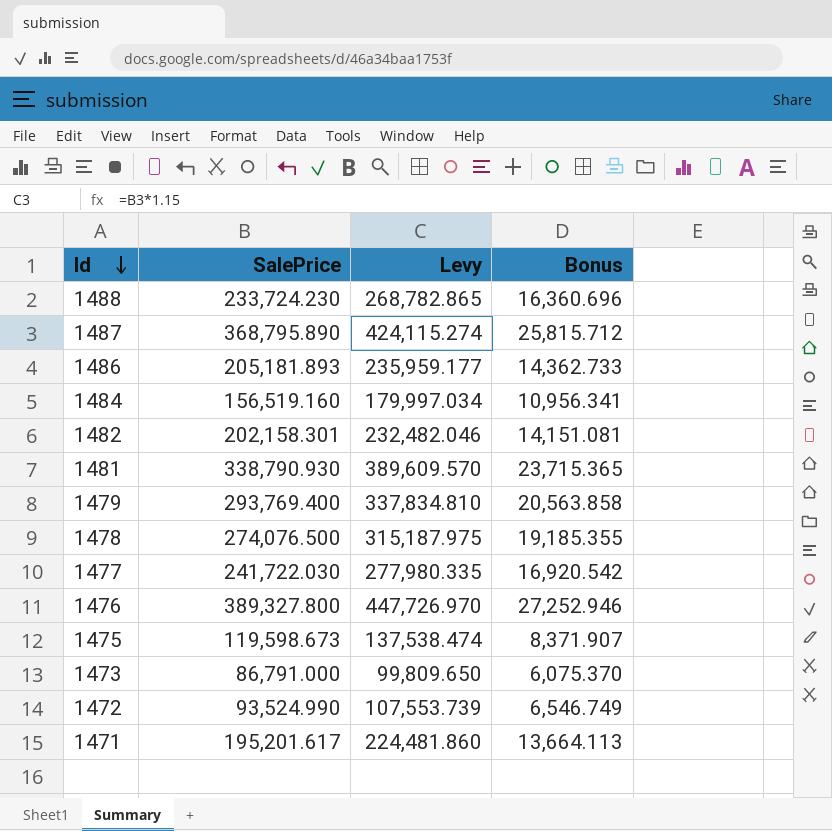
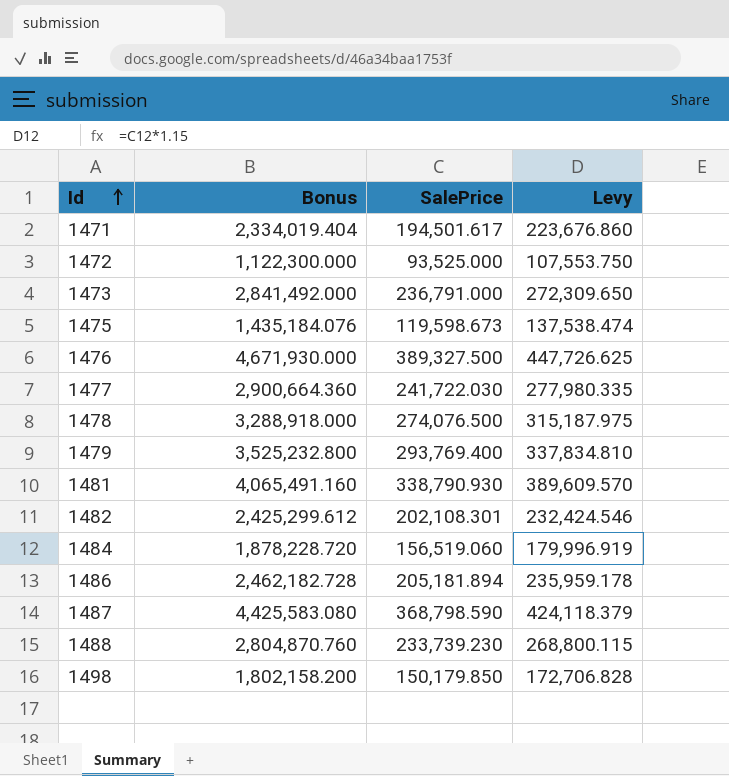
row order: Id descending -> Id ascending
column Bonus | formula: [SalePrice] * 0.07 -> [SalePrice] * 12
column Bonus | position: 4 -> 2
1471 | SalePrice: 195,201.617 -> 194,501.617
1471 | Levy: 224,481.860 -> 223,676.860
1472 | SalePrice: 93,524.990 -> 93,525.000
1472 | Levy: 107,553.739 -> 107,553.750
1473 | SalePrice: 86,791.000 -> 236,791.000
1473 | Levy: 99,809.650 -> 272,309.650
1476 | SalePrice: 389,327.800 -> 389,327.500
1476 | Levy: 447,726.970 -> 447,726.625
1482 | SalePrice: 202,158.301 -> 202,108.301
1482 | Levy: 232,482.046 -> 232,424.546
1484 | SalePrice: 156,519.160 -> 156,519.060
1484 | Levy: 179,997.034 -> 179,996.919
1486 | SalePrice: 205,181.893 -> 205,181.894
1486 | Levy: 235,959.177 -> 235,959.178
1487 | SalePrice: 368,795.890 -> 368,798.590
1487 | Levy: 424,115.274 -> 424,118.379
1488 | SalePrice: 233,724.230 -> 233,739.230
1488 | Levy: 268,782.865 -> 268,800.115
row 1498: none -> 1,802,158.200 | 150,179.850 | 172,706.828

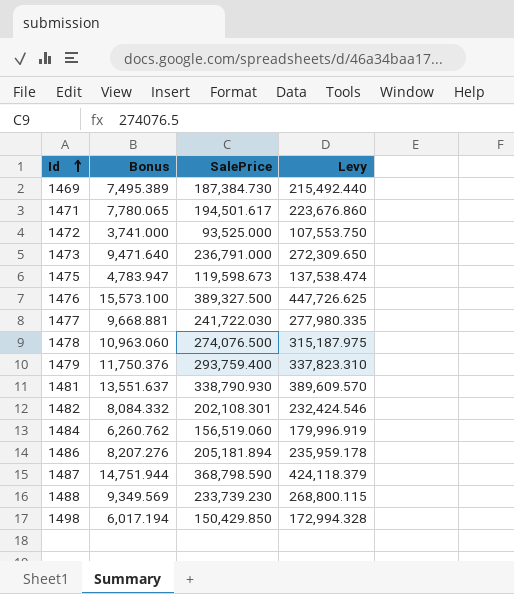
column Bonus | formula: [SalePrice] * 12 -> [SalePrice] * 0.04
row 1469: none -> 7,495.389 | 187,384.730 | 215,492.440
1479 | SalePrice: 293,769.400 -> 293,759.400
1479 | Levy: 337,834.810 -> 337,823.310
1498 | SalePrice: 150,179.850 -> 150,429.850
1498 | Levy: 172,706.828 -> 172,994.328

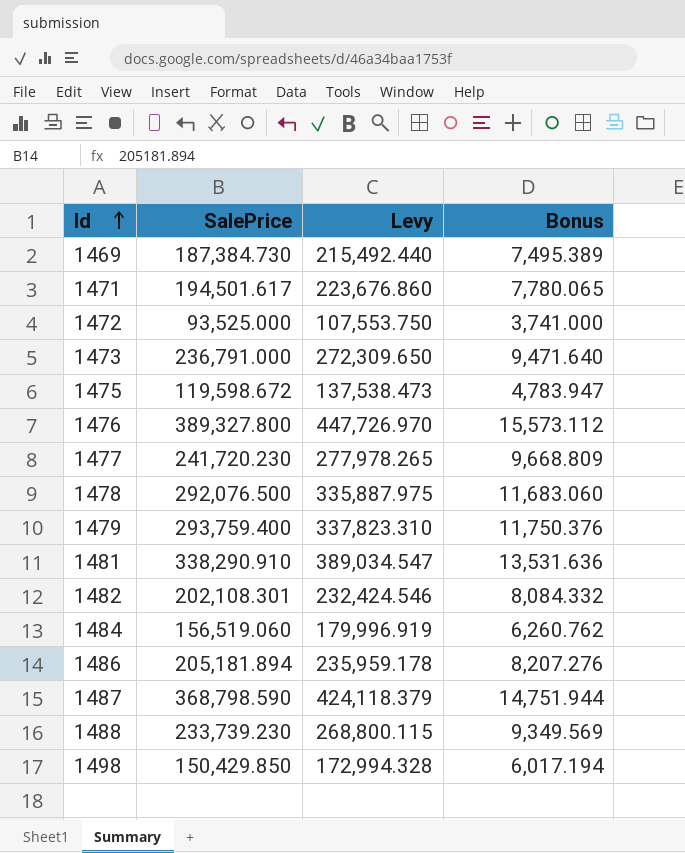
column Bonus | position: 2 -> 4
1475 | SalePrice: 119,598.673 -> 119,598.672
1475 | Levy: 137,538.474 -> 137,538.473
1476 | SalePrice: 389,327.500 -> 389,327.800
1476 | Levy: 447,726.625 -> 447,726.970
1476 | Bonus: 15,573.100 -> 15,573.112
1477 | SalePrice: 241,722.030 -> 241,720.230
1477 | Levy: 277,980.335 -> 277,978.265
1477 | Bonus: 9,668.881 -> 9,668.809
1478 | SalePrice: 274,076.500 -> 292,076.500
1478 | Levy: 315,187.975 -> 335,887.975
1478 | Bonus: 10,963.060 -> 11,683.060
1481 | SalePrice: 338,790.930 -> 338,290.910
1481 | Levy: 389,609.570 -> 389,034.547
1481 | Bonus: 13,551.637 -> 13,531.636

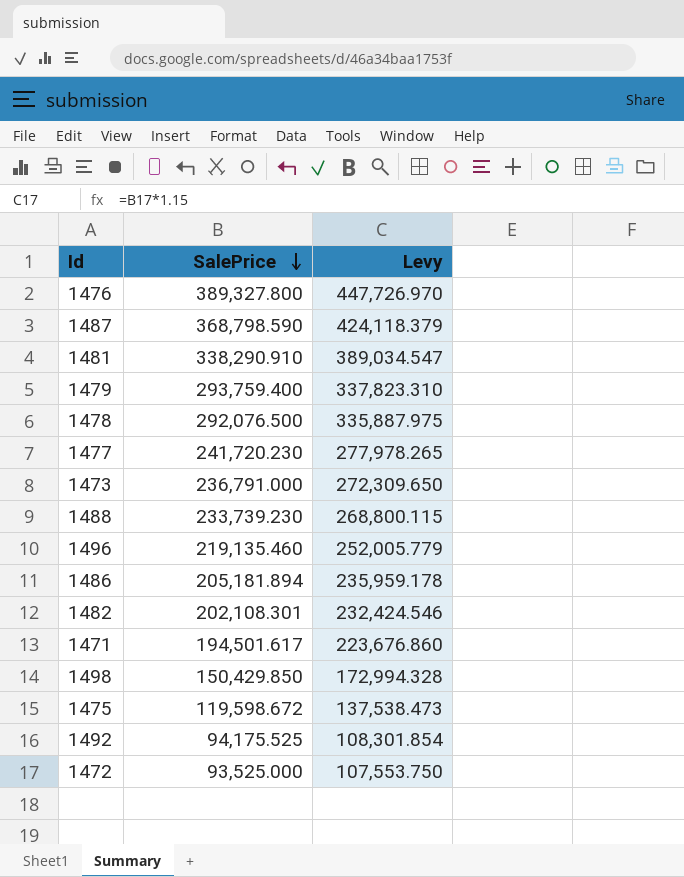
row order: Id ascending -> SalePrice descending
column Bonus | formula: [SalePrice] * 0.04 -> none
row 1469: 187,384.730 | 215,492.440 | 7,495.389 -> none
row 1484: 156,519.060 | 179,996.919 | 6,260.762 -> none
row 1496: none -> 219,135.460 | 252,005.779
row 1492: none -> 94,175.525 | 108,301.854

